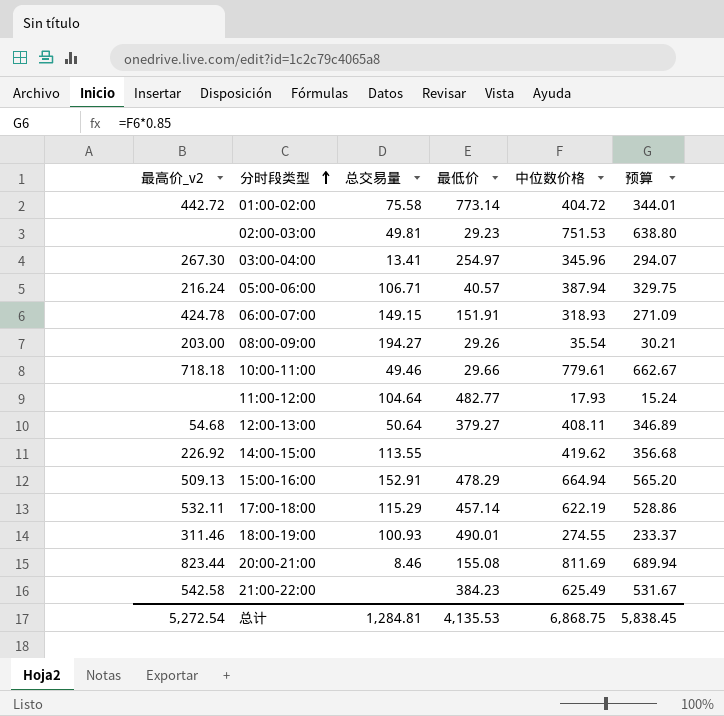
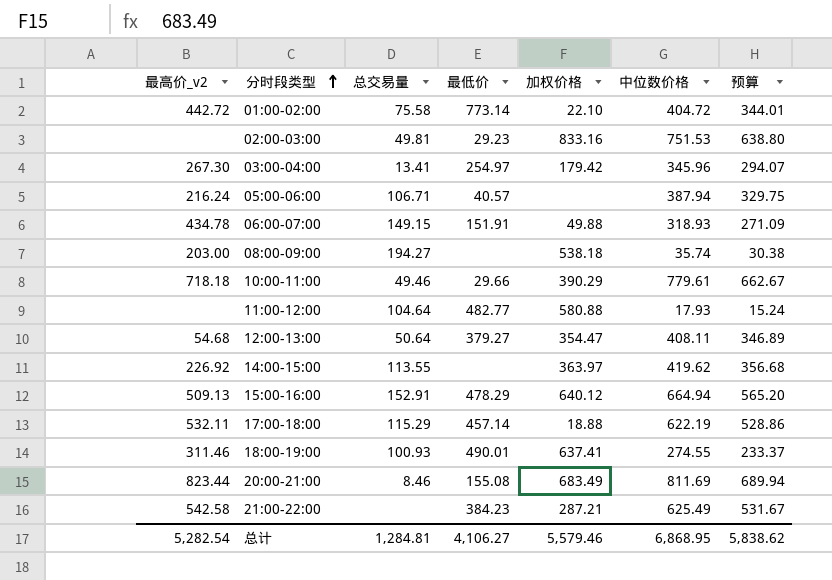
column 加权价格 | position: none -> 5
06:00-07:00 | 最高价_v2: 424.78 -> 434.78
08:00-09:00 | 最低价: 29.26 -> none
08:00-09:00 | 中位数价格: 35.54 -> 35.74
08:00-09:00 | 预算: 30.21 -> 30.38
总计 | 最高价_v2: 5,272.54 -> 5,282.54
总计 | 最低价: 4,135.53 -> 4,106.27
总计 | 中位数价格: 6,868.75 -> 6,868.95
总计 | 预算: 5,838.45 -> 5,838.62

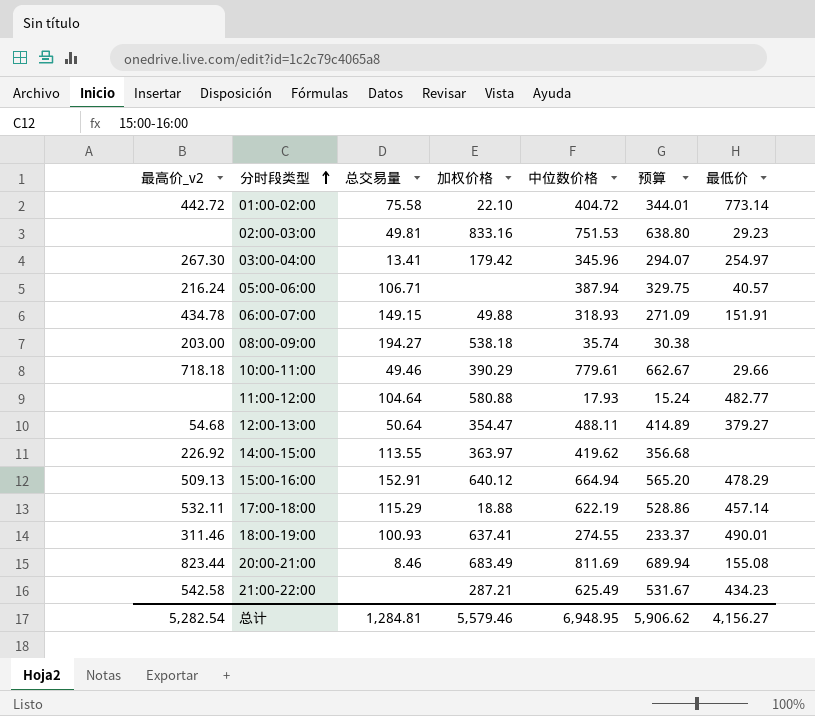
column 最低价 | position: 4 -> 7
12:00-13:00 | 中位数价格: 408.11 -> 488.11
12:00-13:00 | 预算: 346.89 -> 414.89
21:00-22:00 | 最低价: 384.23 -> 434.23
总计 | 中位数价格: 6,868.95 -> 6,948.95
总计 | 预算: 5,838.62 -> 5,906.62
总计 | 最低价: 4,106.27 -> 4,156.27

